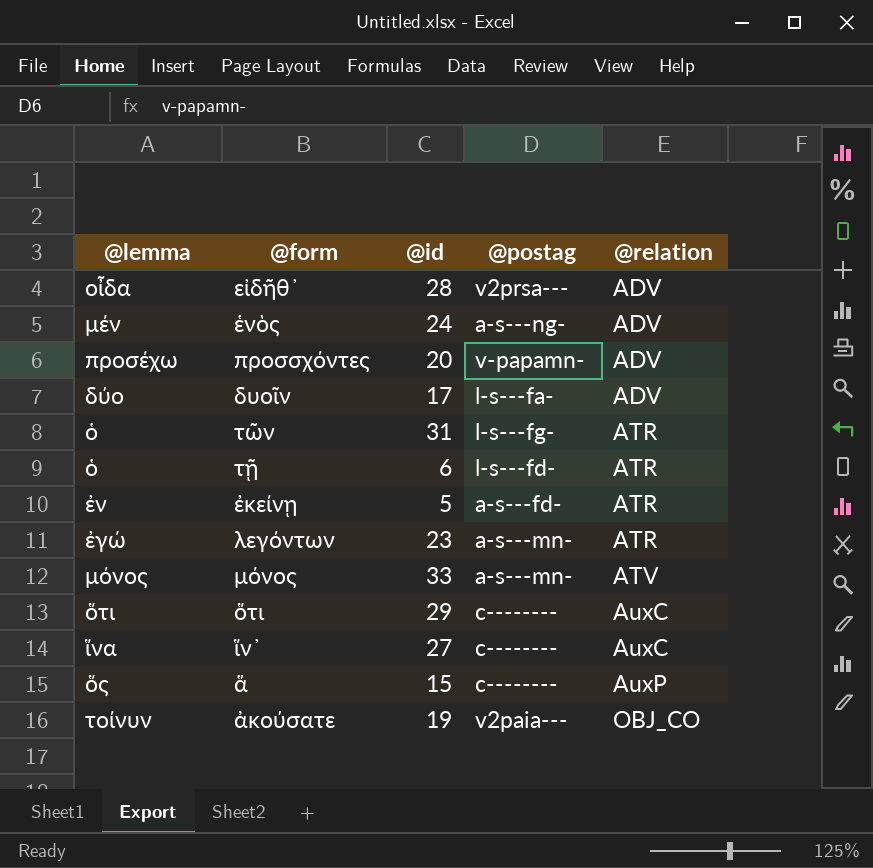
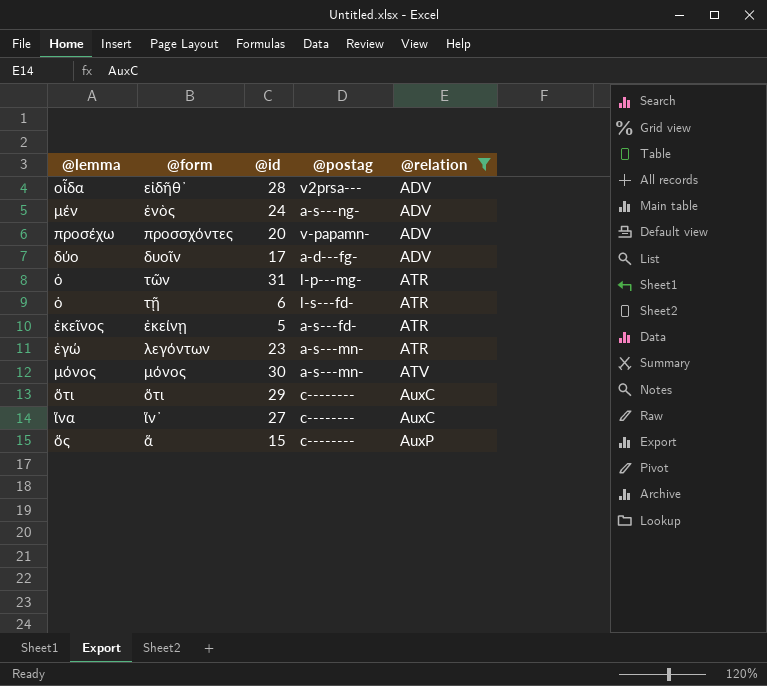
filter: none -> @relation != OBJ_CO
δυοῖν | @postag: l-s---fa- -> a-d---fg-
τῶν | @postag: l-s---fg- -> l-p---mg-
ἐκείνῃ | @lemma: ἐν -> ἐκεῖνος
μόνος | @id: 33 -> 30

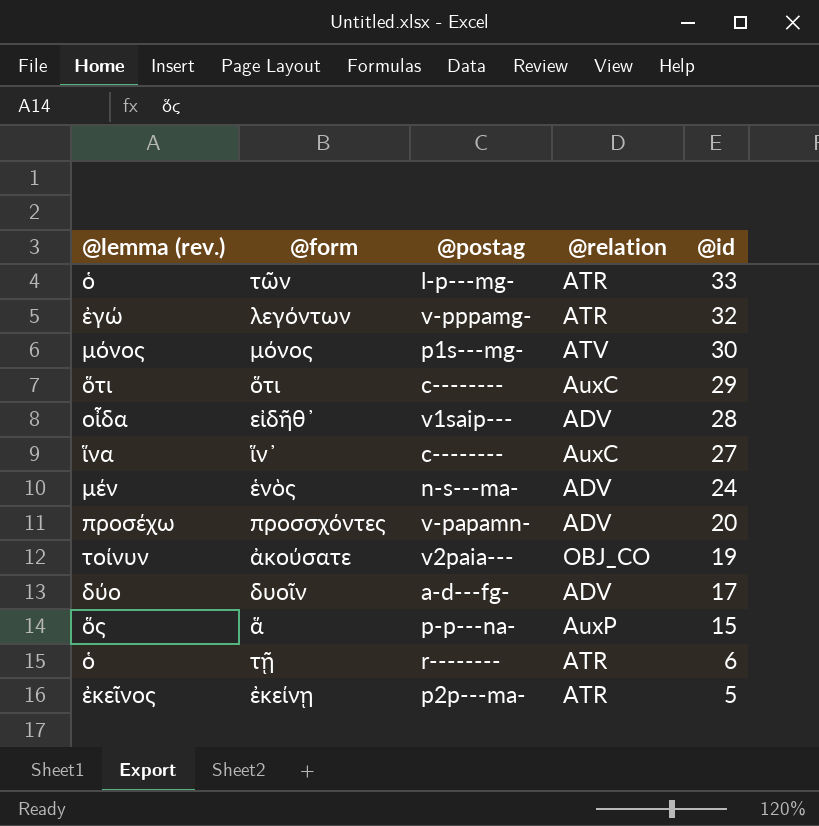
filter: @relation != OBJ_CO -> none
row order: @relation ascending -> @id descending
column name: @lemma -> @lemma (rev.)
column @id | position: 3 -> 5
τῶν | @id: 31 -> 33
λεγόντων | @postag: a-s---mn- -> v-pppamg-
λεγόντων | @id: 23 -> 32
μόνος | @postag: a-s---mn- -> p1s---mg-
εἰδῆθ᾽ | @postag: v2prsa--- -> v1saip---
ἑνὸς | @postag: a-s---ng- -> n-s---ma-
ἅ | @postag: c-------- -> p-p---na-
τῇ | @postag: l-s---fd- -> r--------
ἐκείνῃ | @postag: a-s---fd- -> p2p---ma-

